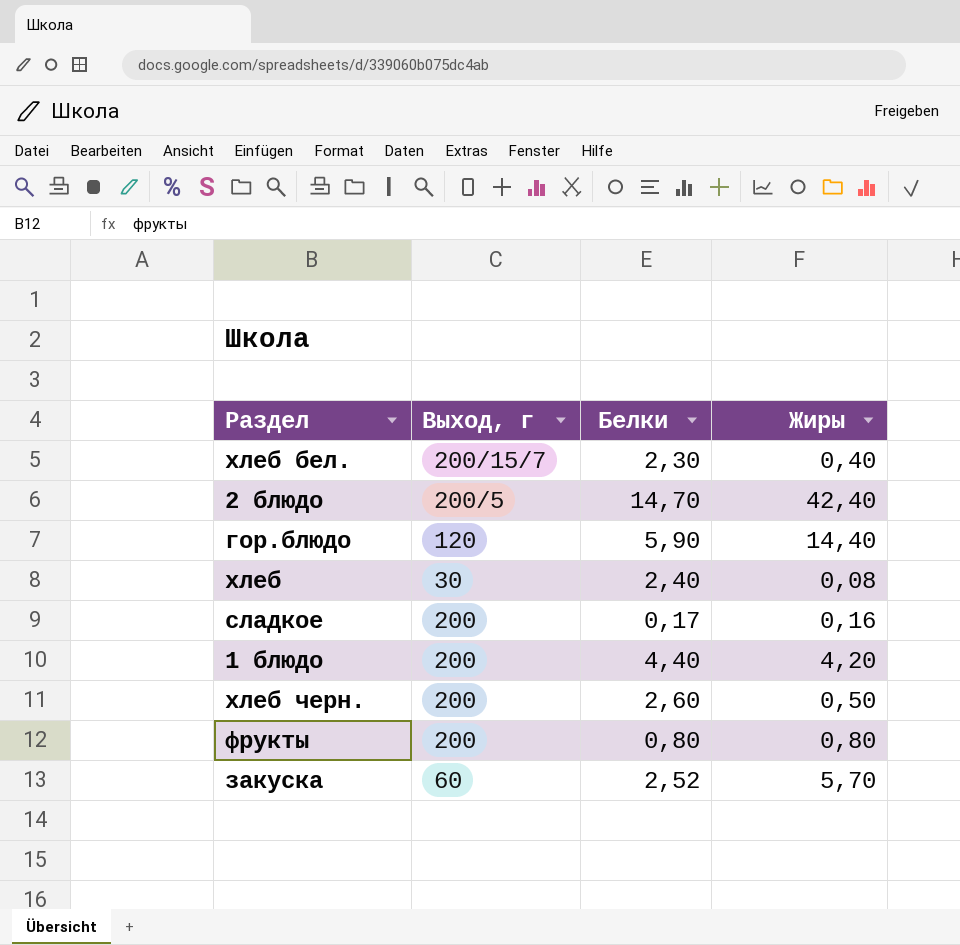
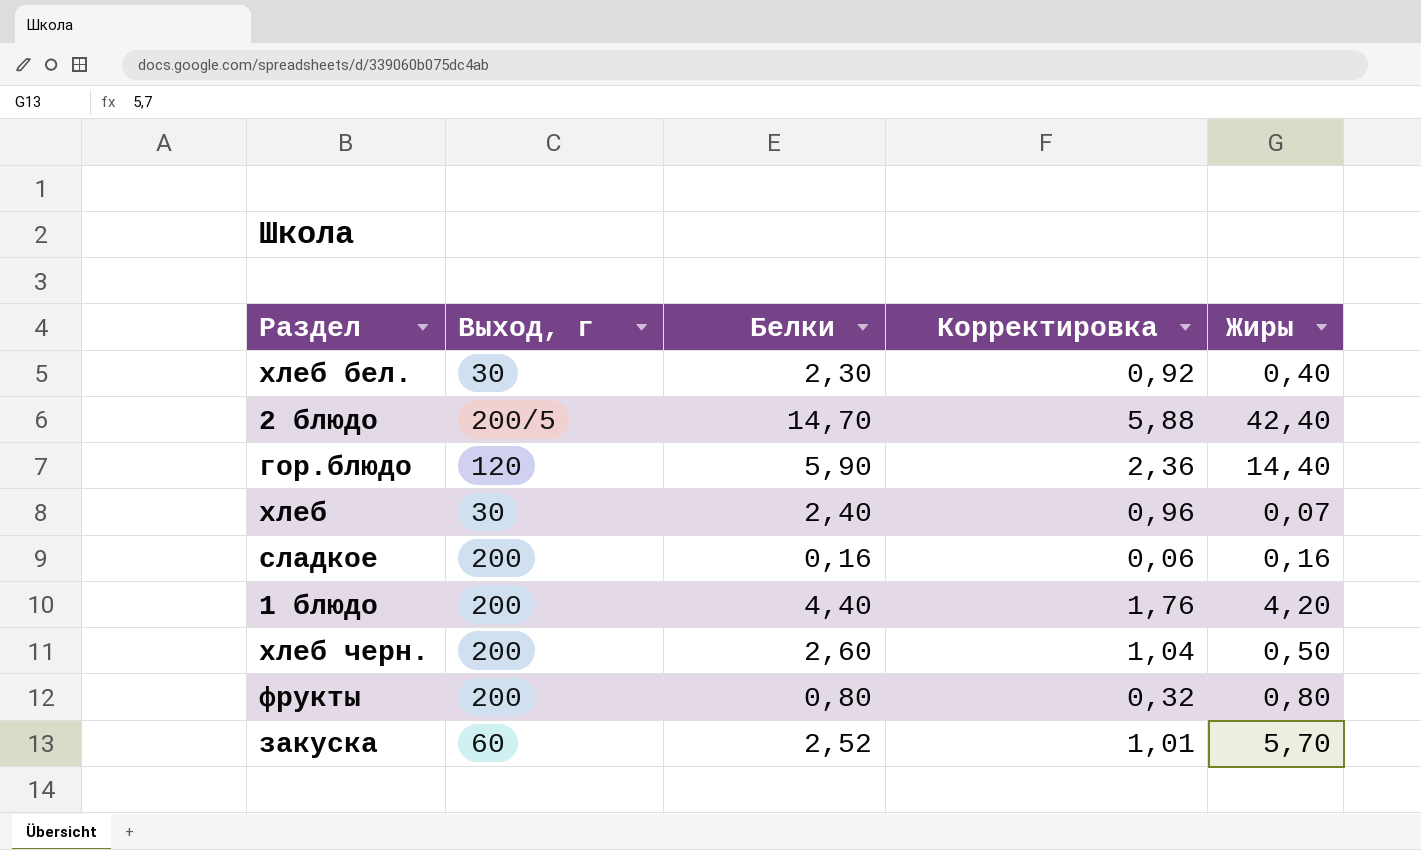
column Корректировка | formula: none -> [Белки] * 0,4
хлеб бел. | Выход, г: 200/15/7 -> 30
хлеб | Жиры: 0,08 -> 0,07
сладкое | Белки: 0,17 -> 0,16

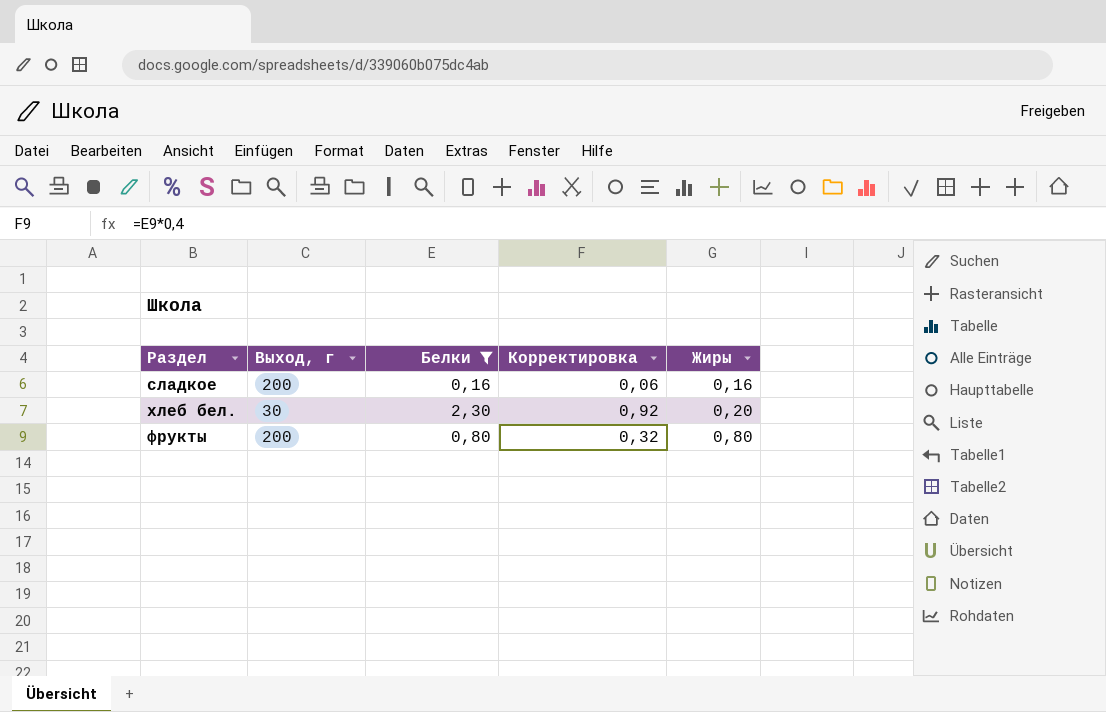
filter: none -> Белки <= 2,30
row order: none -> Жиры ascending
хлеб бел. | Жиры: 0,40 -> 0,20

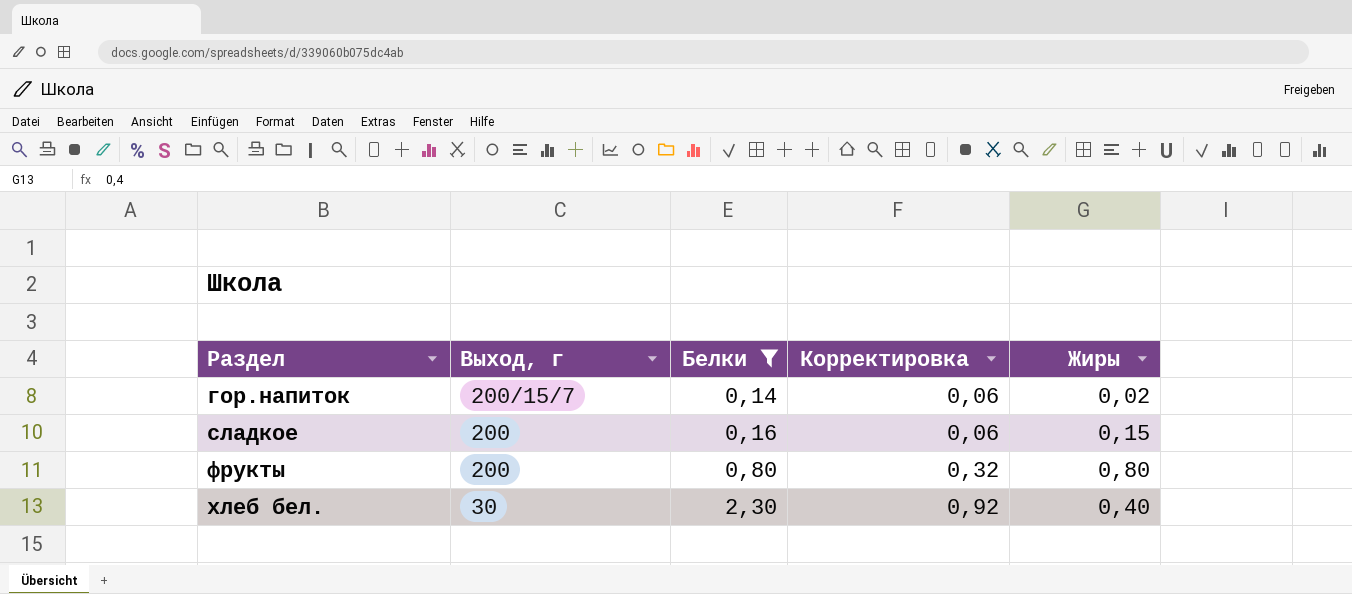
row order: Жиры ascending -> Раздел ascending
row гор.напиток: none -> 200/15/7 | 0,14 | 0,06 | 0,02
сладкое | Жиры: 0,16 -> 0,15
хлеб бел. | Жиры: 0,20 -> 0,40

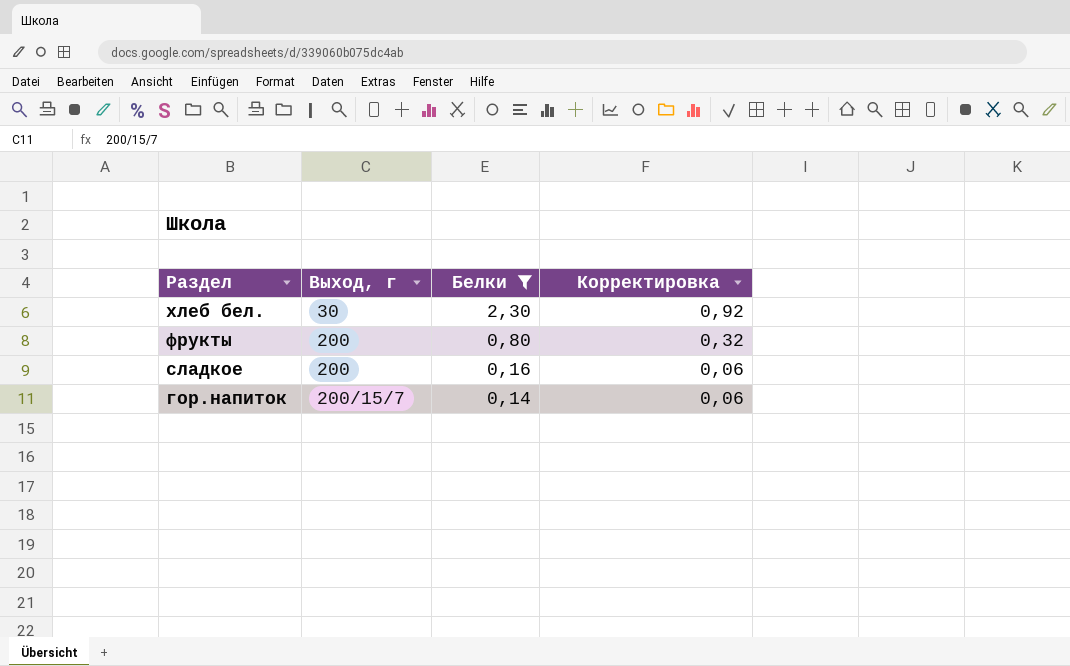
row order: Раздел ascending -> Раздел descending
column Жиры | position: 5 -> none

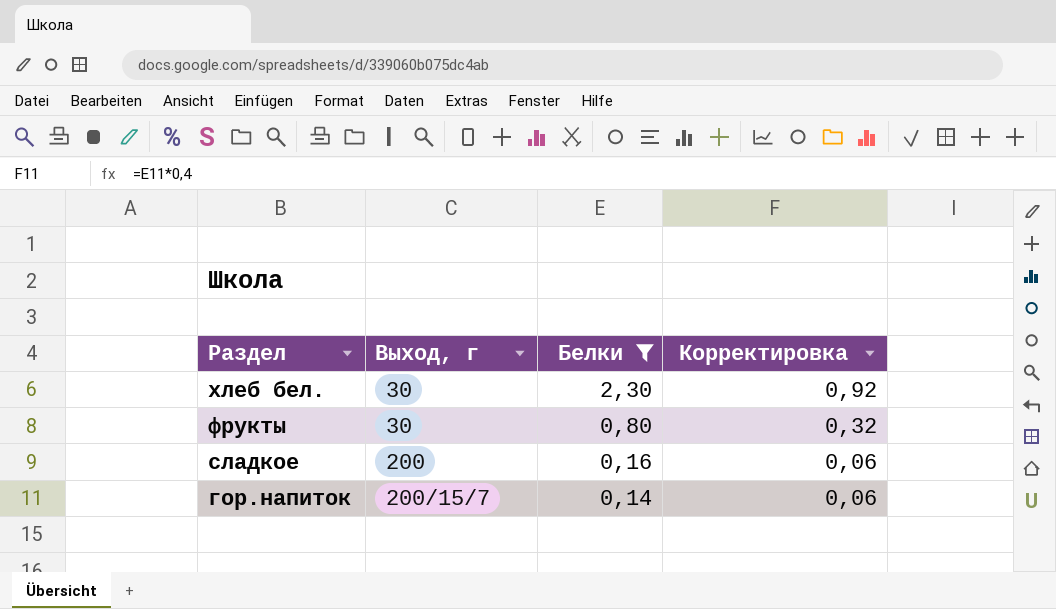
фрукты | Выход, г: 200 -> 30

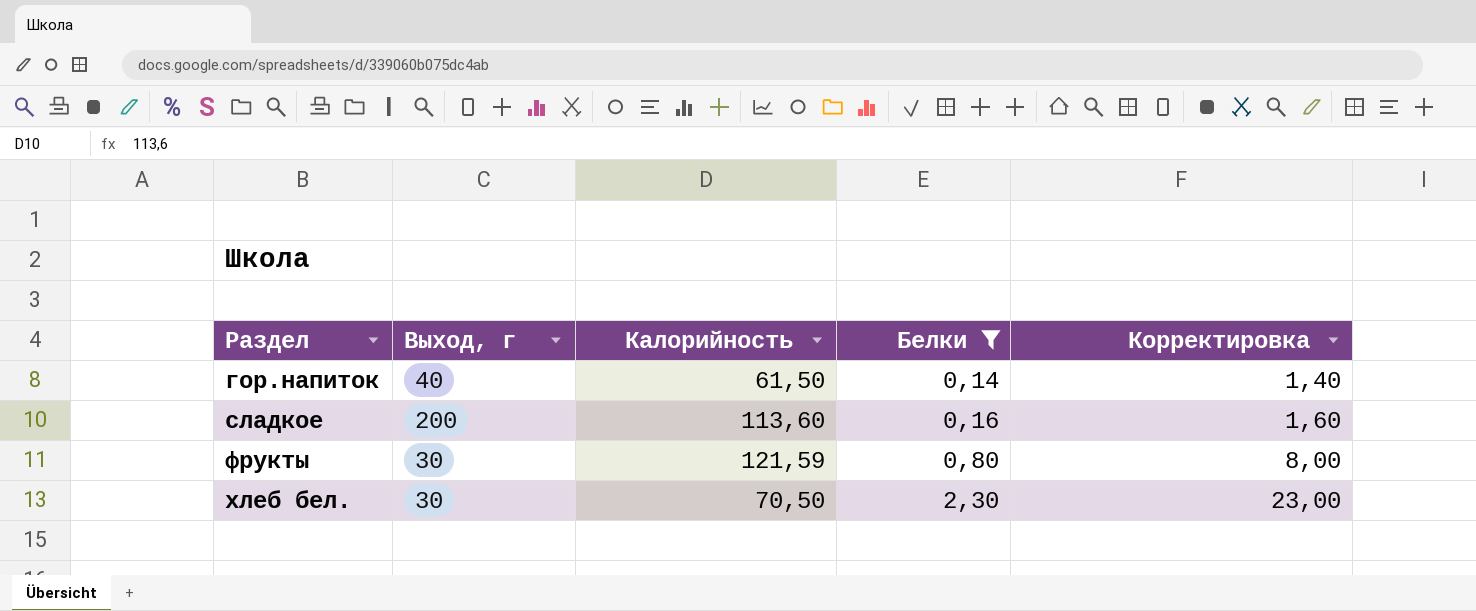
row order: Раздел descending -> Раздел ascending
column Калорийность | position: none -> 3
column Корректировка | formula: [Белки] * 0,4 -> [Белки] * 10
гор.напиток | Выход, г: 200/15/7 -> 40

